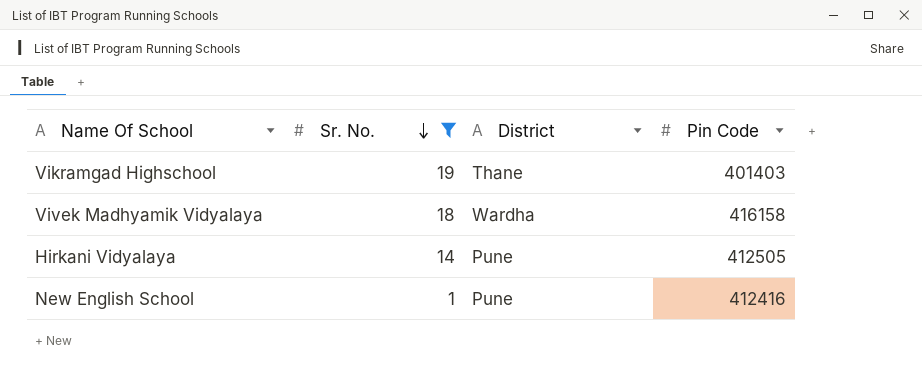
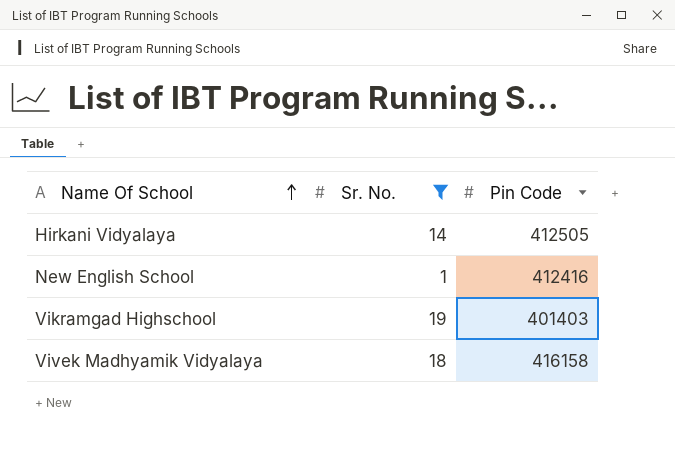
row order: Sr. No. descending -> Name Of School ascending
column District | position: 3 -> none

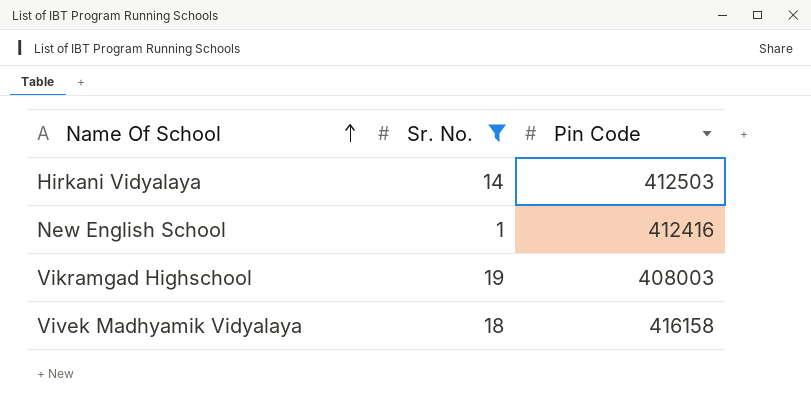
Hirkani Vidyalaya | Pin Code: 412505 -> 412503
Vikramgad Highschool | Pin Code: 401403 -> 408003

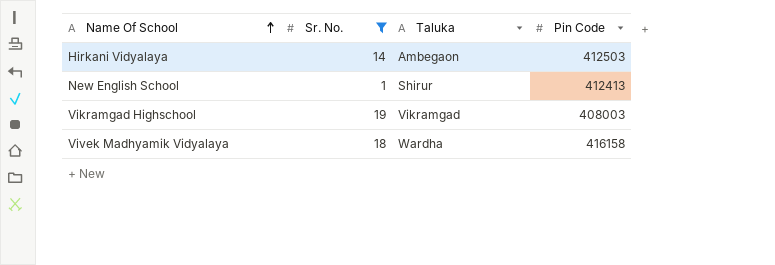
column Taluka | position: none -> 3
New English School | Pin Code: 412416 -> 412413

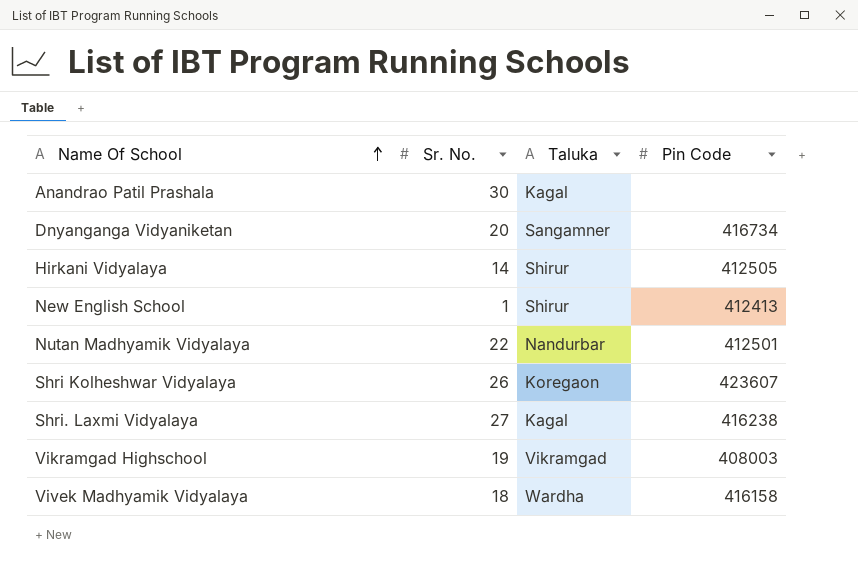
filter: Sr. No. <= 19 -> none
Hirkani Vidyalaya | Taluka: Ambegaon -> Shirur
Hirkani Vidyalaya | Pin Code: 412503 -> 412505

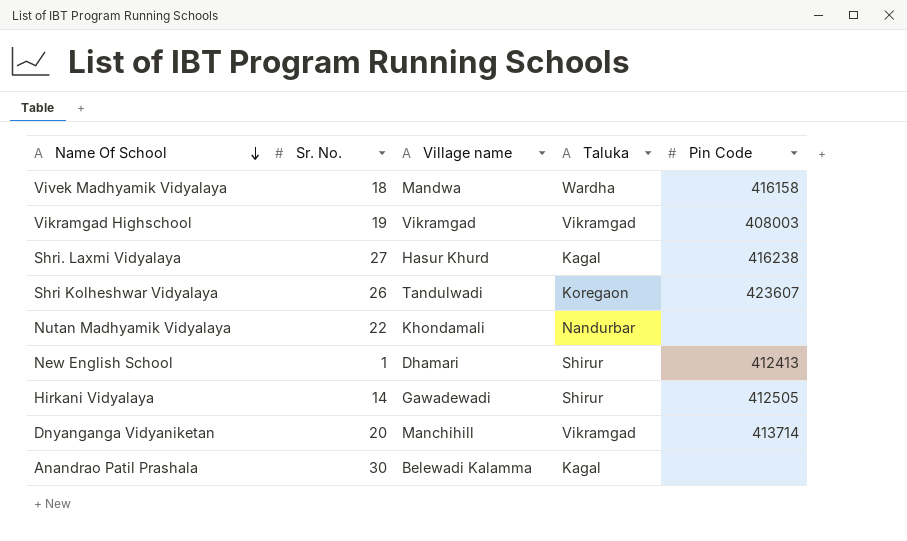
row order: Name Of School ascending -> Name Of School descending
column Village name | position: none -> 3
Nutan Madhyamik Vidyalaya | Pin Code: 412501 -> none
Dnyanganga Vidyaniketan | Taluka: Sangamner -> Vikramgad
Dnyanganga Vidyaniketan | Pin Code: 416734 -> 413714

